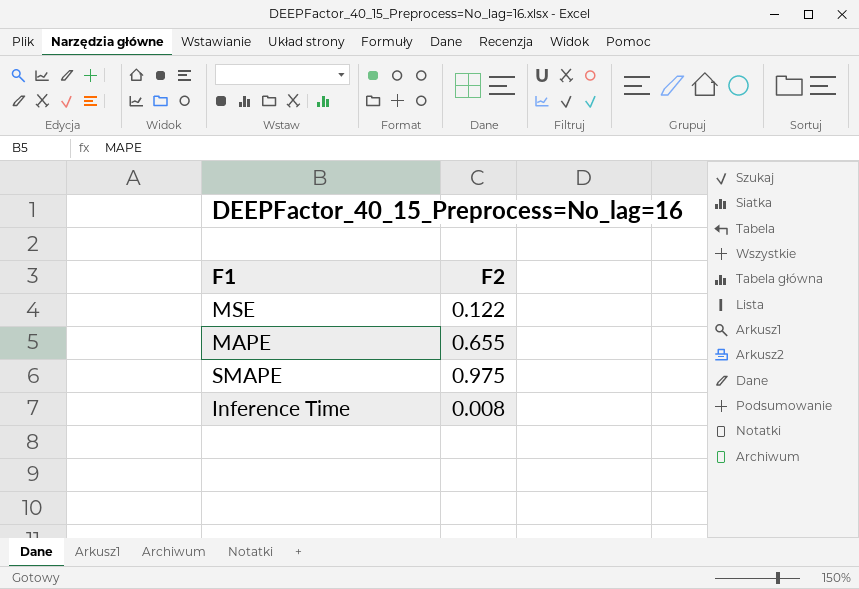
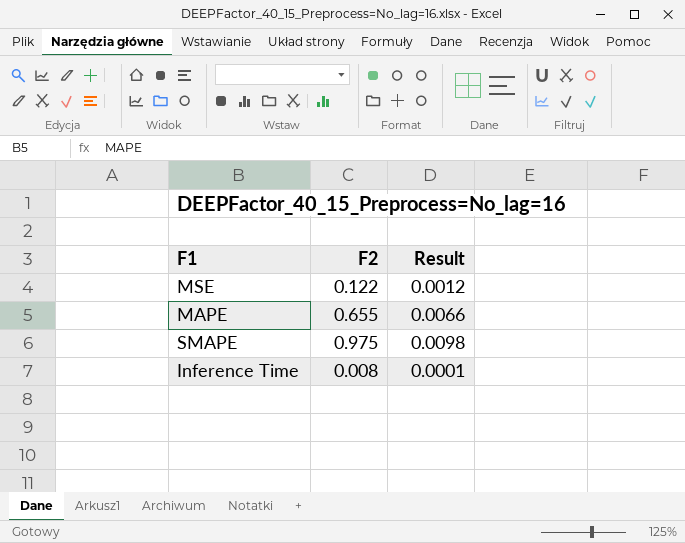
column Result | formula: none -> [F2] * 0.01

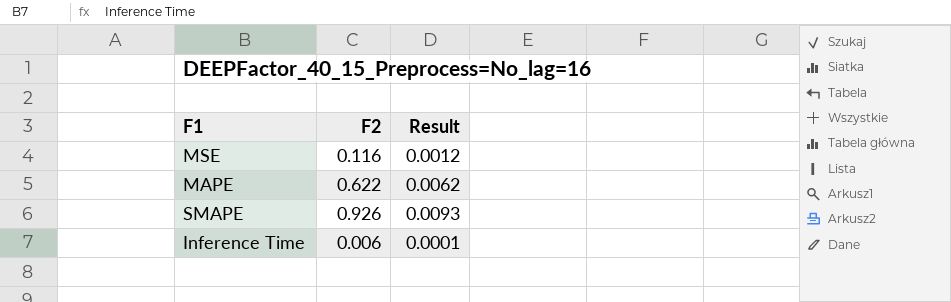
MSE | F2: 0.122 -> 0.116
MAPE | F2: 0.655 -> 0.622
MAPE | Result: 0.0066 -> 0.0062
SMAPE | F2: 0.975 -> 0.926
SMAPE | Result: 0.0098 -> 0.0093
Inference Time | F2: 0.008 -> 0.006

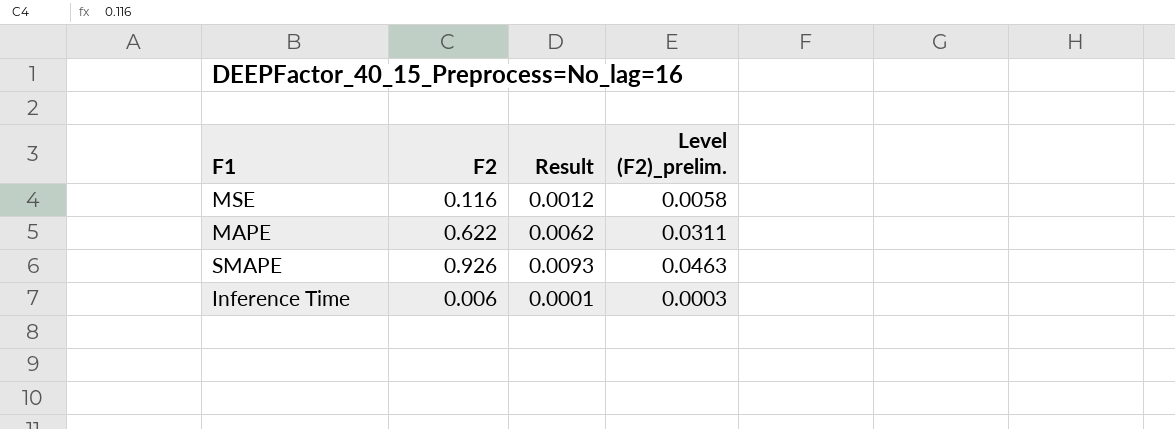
column Level (F2)_prelim. | formula: none -> [F2] * 0.05

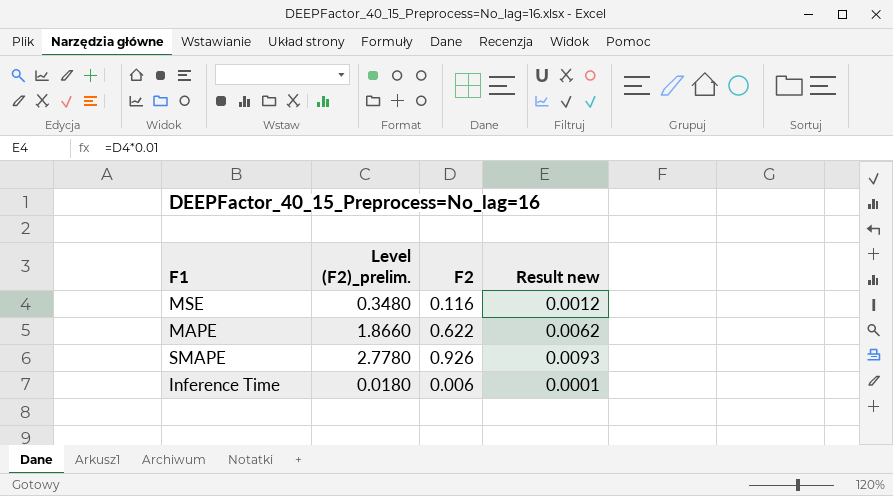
column Level (F2)_prelim. | formula: [F2] * 0.05 -> [F2] * 3
column Level (F2)_prelim. | position: 4 -> 2
column name: Result -> Result new

